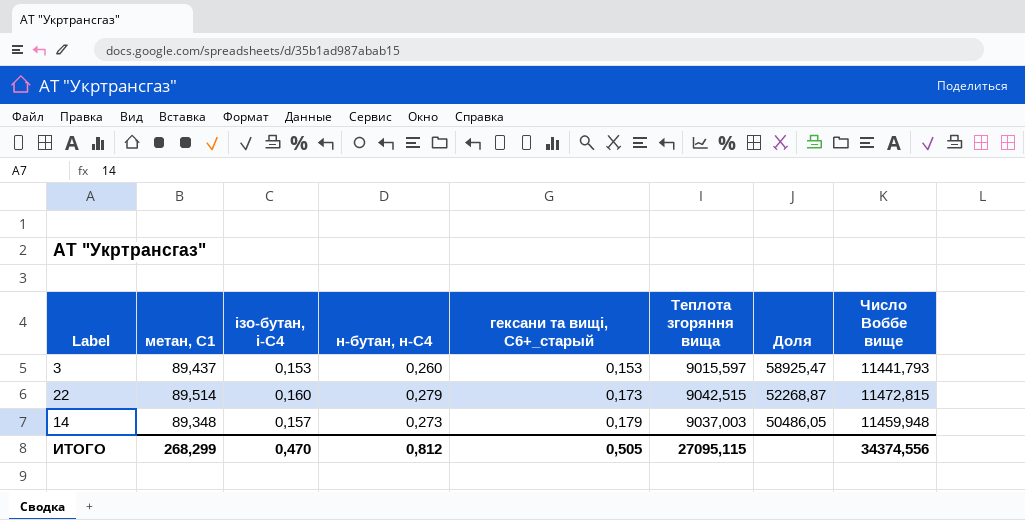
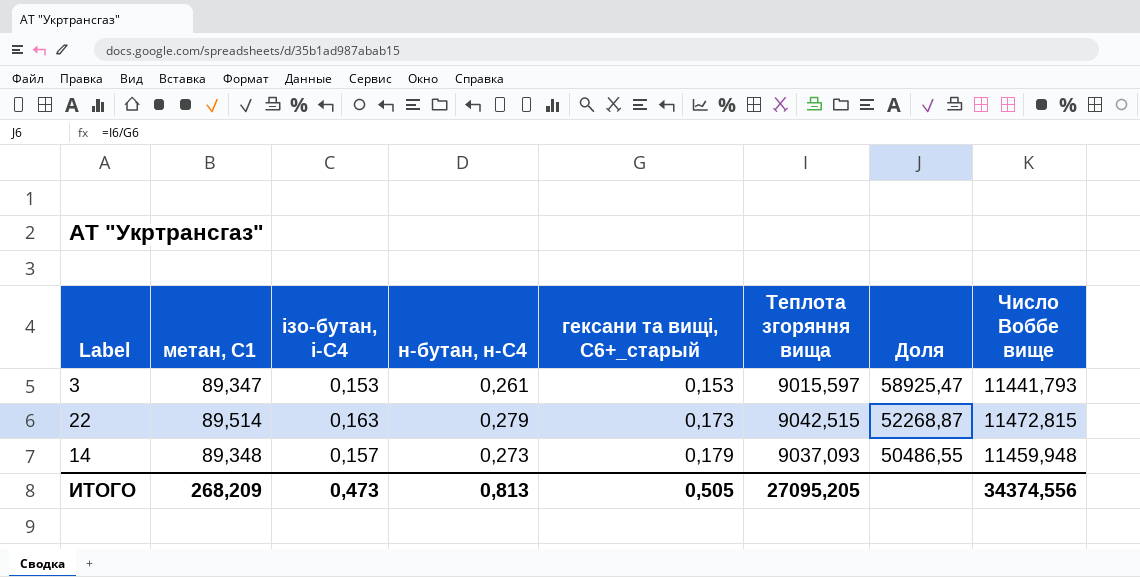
3 | метан, С1: 89,437 -> 89,347
3 | н-бутан, н-С4: 0,260 -> 0,261
22 | ізо-бутан, і-С4: 0,160 -> 0,163
14 | Теплота згоряння вища: 9037,003 -> 9037,093
14 | Доля: 50486,05 -> 50486,55
ИТОГО | метан, С1: 268,299 -> 268,209
ИТОГО | ізо-бутан, і-С4: 0,470 -> 0,473
ИТОГО | н-бутан, н-С4: 0,812 -> 0,813
ИТОГО | Теплота згоряння вища: 27095,115 -> 27095,205

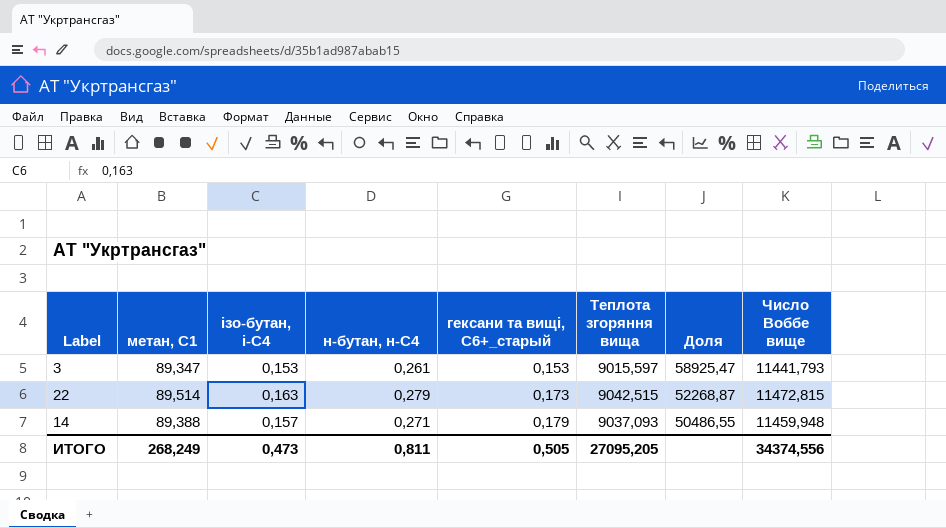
14 | метан, С1: 89,348 -> 89,388
14 | н-бутан, н-С4: 0,273 -> 0,271
ИТОГО | метан, С1: 268,209 -> 268,249
ИТОГО | н-бутан, н-С4: 0,813 -> 0,811

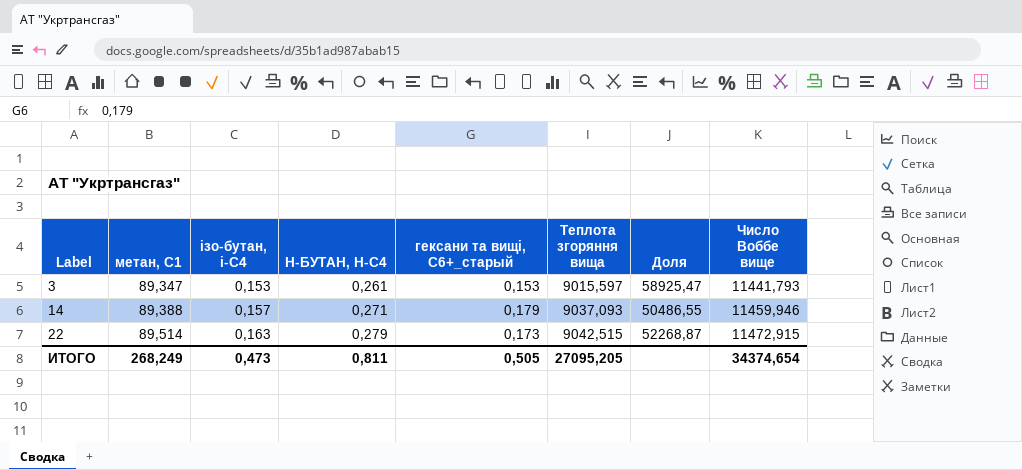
row order: гексани та вищі, С6+_старый ascending -> Label ascending
column name: н-бутан, н-С4 -> Н-БУТАН, Н-С4
14 | Число Воббе вище: 11459,948 -> 11459,946
22 | Число Воббе вище: 11472,815 -> 11472,915
ИТОГО | Число Воббе вище: 34374,556 -> 34374,654

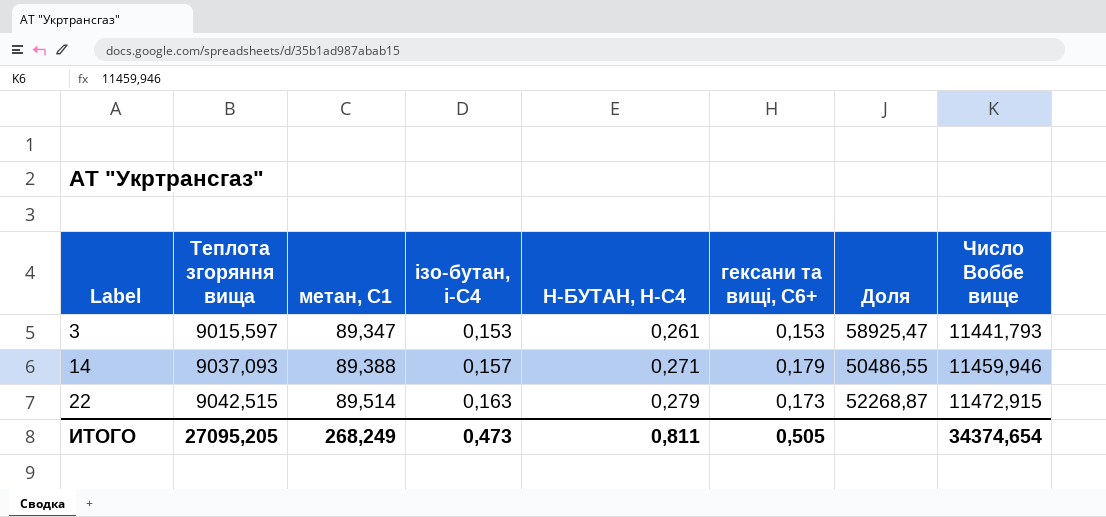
column Теплота згоряння вища | position: 6 -> 2
column name: гексани та вищі, С6+_старый -> гексани та вищі, С6+

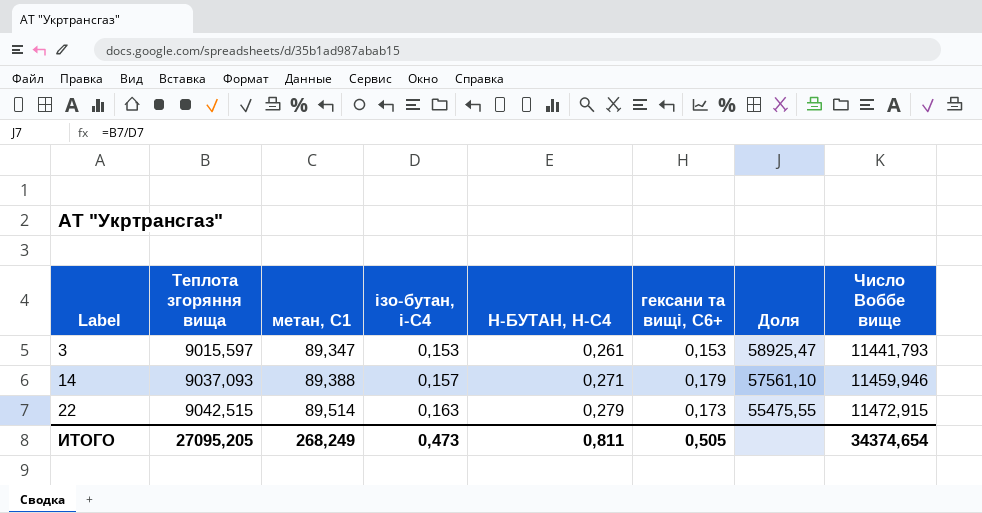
column Доля | formula: [Теплота згоряння вища] / [гексани та вищі, С6+] -> [Теплота згоряння вища] / [ізо-бутан, і-С4]

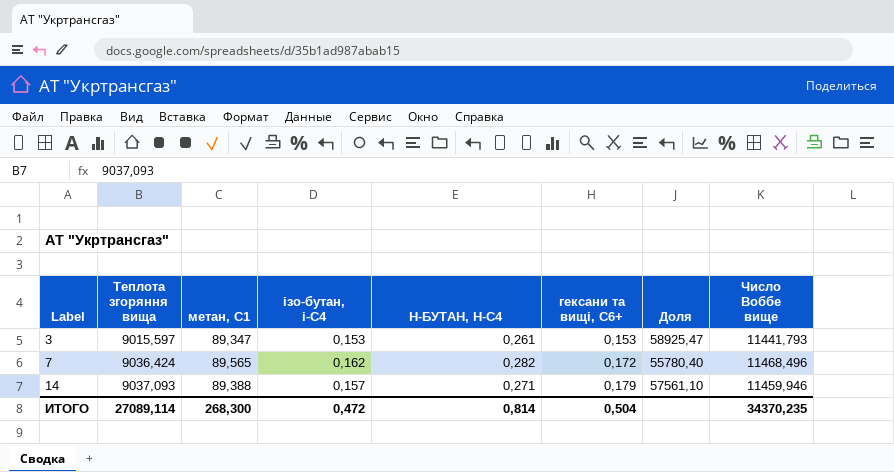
row 22: 9042,515 | 89,514 | 0,163 | 0,279 | 0,173 | 55475,55 | 11472,915 -> none
row 7: none -> 9036,424 | 89,565 | 0,162 | 0,282 | 0,172 | 55780,40 | 11468,496
ИТОГО | Теплота згоряння вища: 27095,205 -> 27089,114
ИТОГО | метан, С1: 268,249 -> 268,300
ИТОГО | ізо-бутан, і-С4: 0,473 -> 0,472
ИТОГО | Н-БУТАН, Н-С4: 0,811 -> 0,814
ИТОГО | гексани та вищі, С6+: 0,505 -> 0,504
ИТОГО | Число Воббе вище: 34374,654 -> 34370,235

